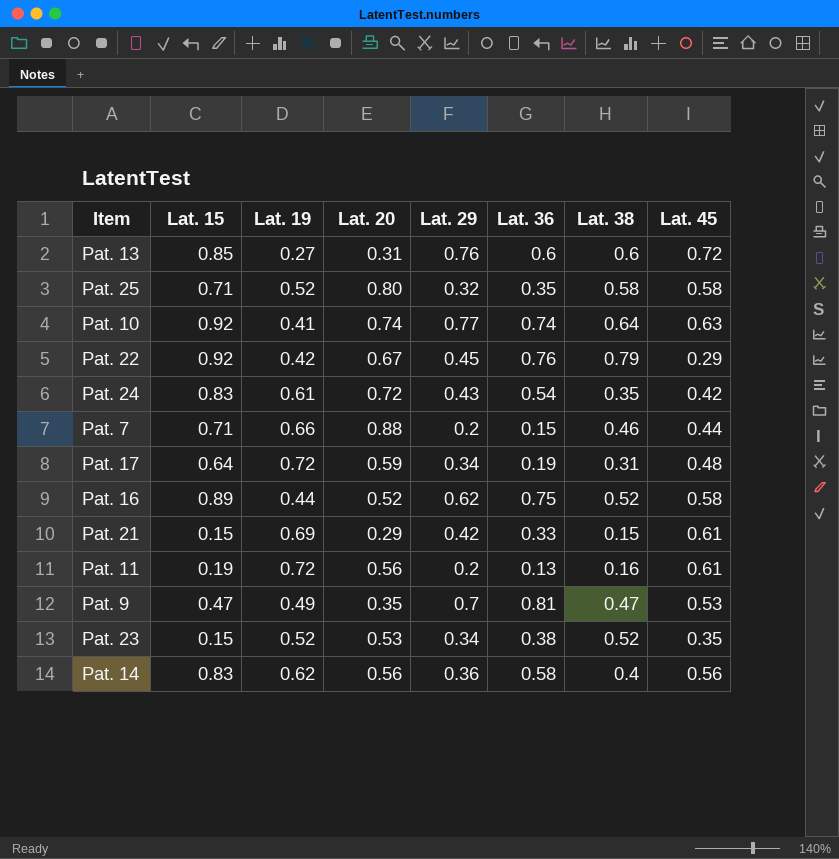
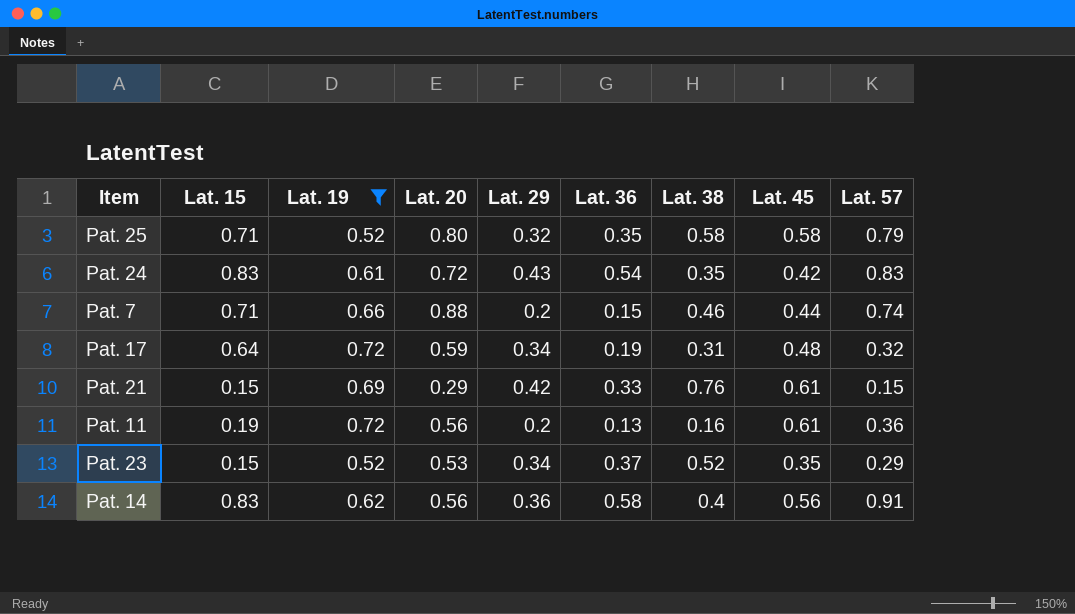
filter: none -> Lat. 19 >= 0.52
column Lat. 57 | position: none -> 9
Pat. 21 | Lat. 38: 0.15 -> 0.76
Pat. 23 | Lat. 36: 0.38 -> 0.37

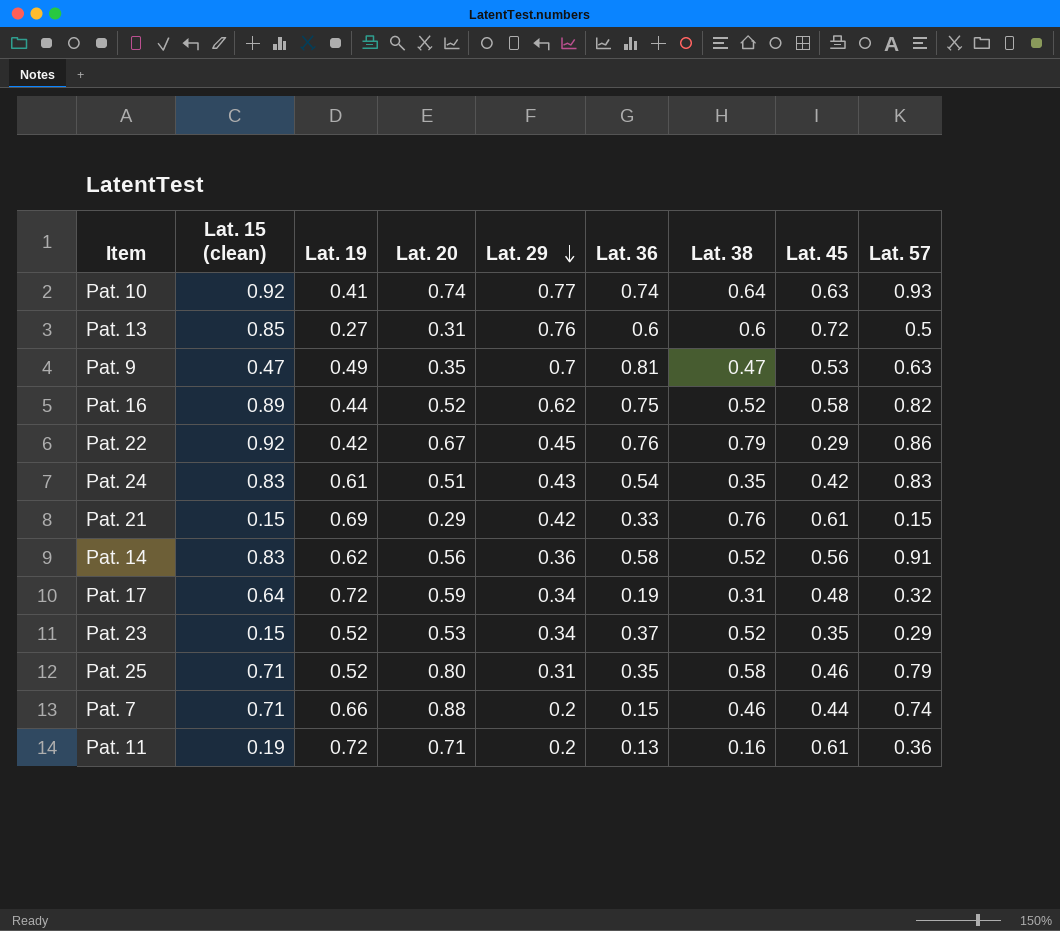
filter: Lat. 19 >= 0.52 -> none
row order: none -> Lat. 29 descending
column name: Lat. 15 -> Lat. 15 (clean)
Pat. 24 | Lat. 20: 0.72 -> 0.51
Pat. 14 | Lat. 38: 0.4 -> 0.52
Pat. 25 | Lat. 29: 0.32 -> 0.31
Pat. 25 | Lat. 45: 0.58 -> 0.46
Pat. 11 | Lat. 20: 0.56 -> 0.71

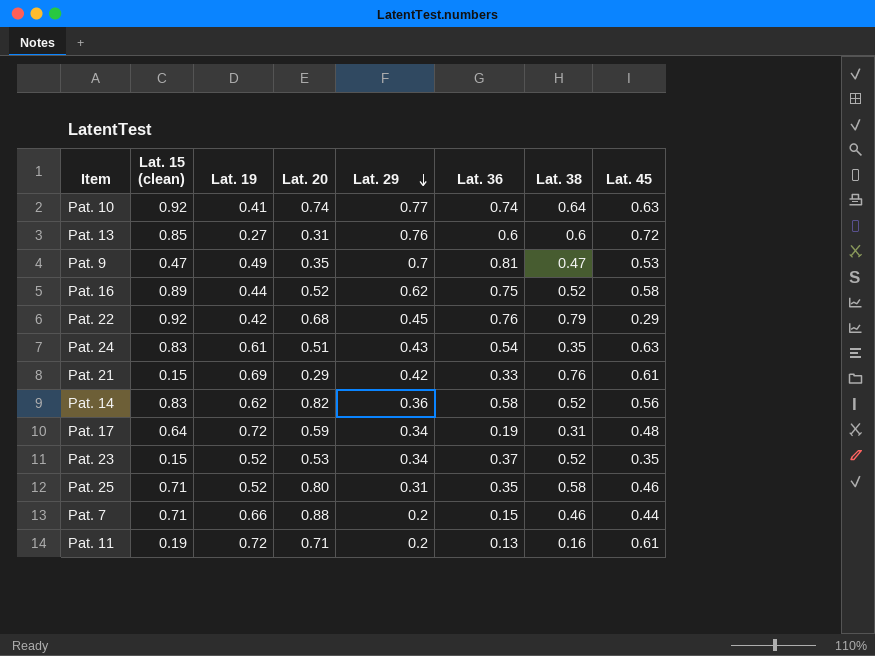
column Lat. 57 | position: 9 -> none
Pat. 22 | Lat. 20: 0.67 -> 0.68
Pat. 24 | Lat. 45: 0.42 -> 0.63
Pat. 14 | Lat. 20: 0.56 -> 0.82

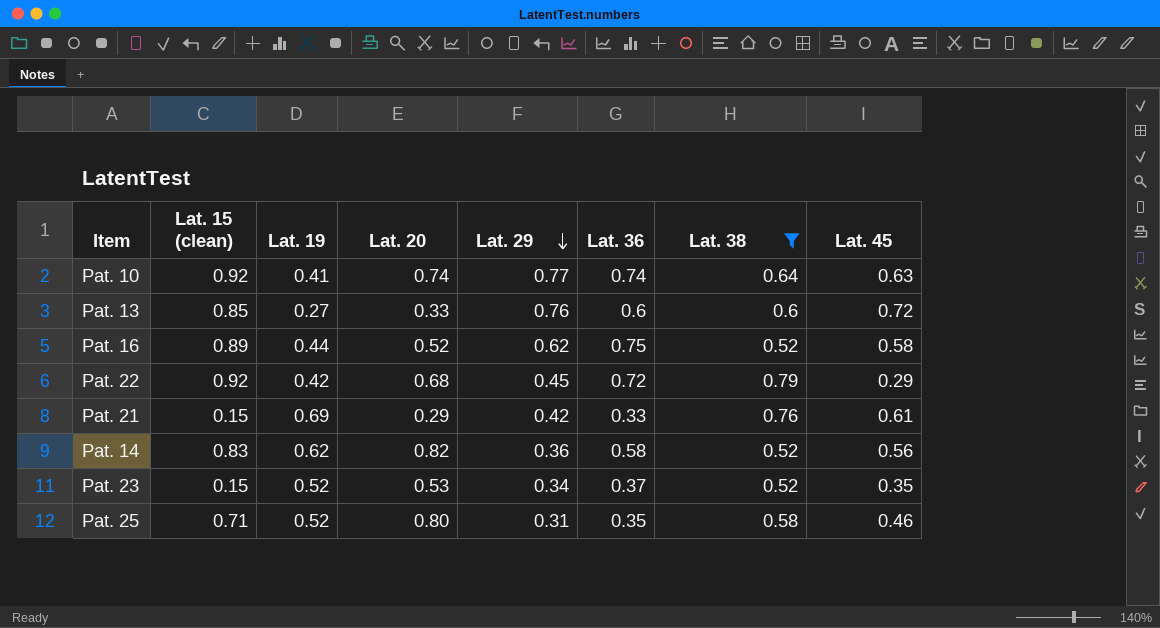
filter: none -> Lat. 38 >= 0.52
Pat. 13 | Lat. 20: 0.31 -> 0.33
Pat. 22 | Lat. 36: 0.76 -> 0.72

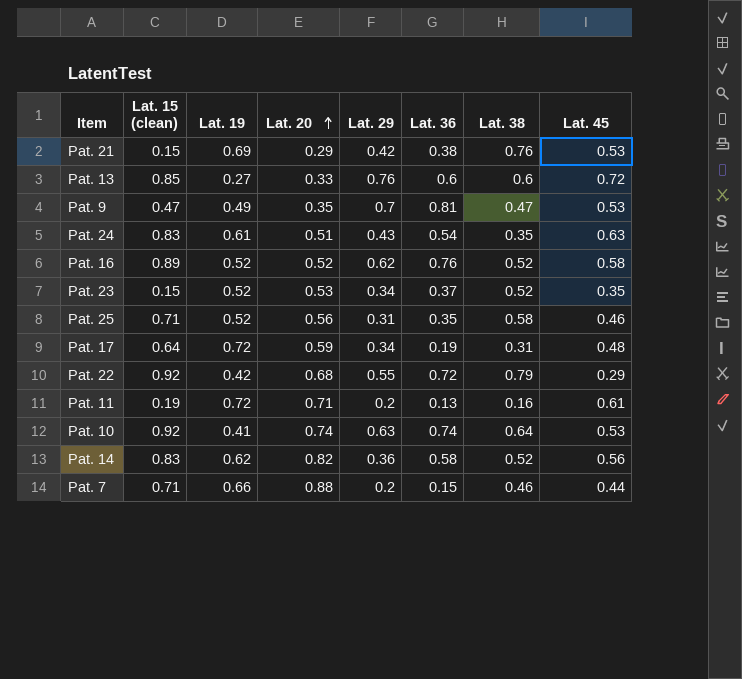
filter: Lat. 38 >= 0.52 -> none
row order: Lat. 29 descending -> Lat. 20 ascending
Pat. 21 | Lat. 36: 0.33 -> 0.38
Pat. 21 | Lat. 45: 0.61 -> 0.53
Pat. 16 | Lat. 19: 0.44 -> 0.52
Pat. 16 | Lat. 36: 0.75 -> 0.76
Pat. 25 | Lat. 20: 0.80 -> 0.56
Pat. 22 | Lat. 29: 0.45 -> 0.55
Pat. 10 | Lat. 29: 0.77 -> 0.63
Pat. 10 | Lat. 45: 0.63 -> 0.53

